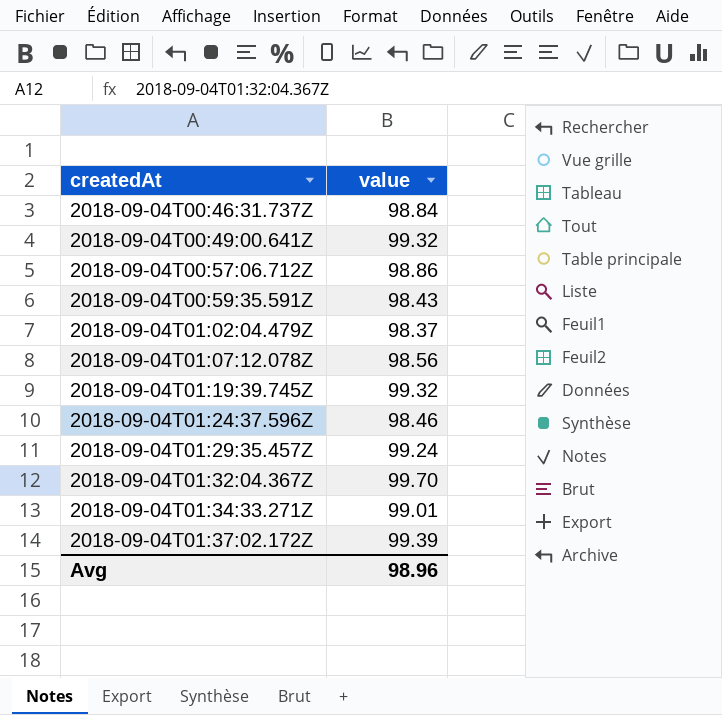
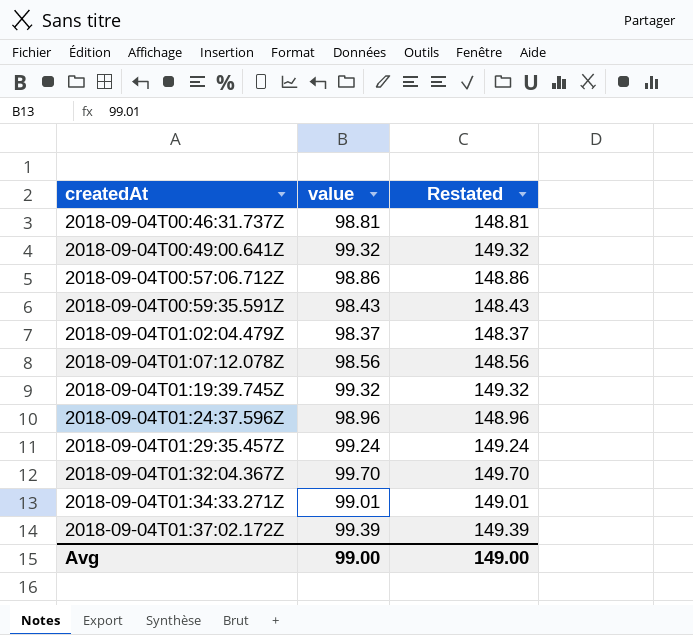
column Restated | formula: none -> [value] + 50
2018-09-04T00:46:31.737Z | value: 98.84 -> 98.81
2018-09-04T01:24:37.596Z | value: 98.46 -> 98.96
Avg | value: 98.96 -> 99.00

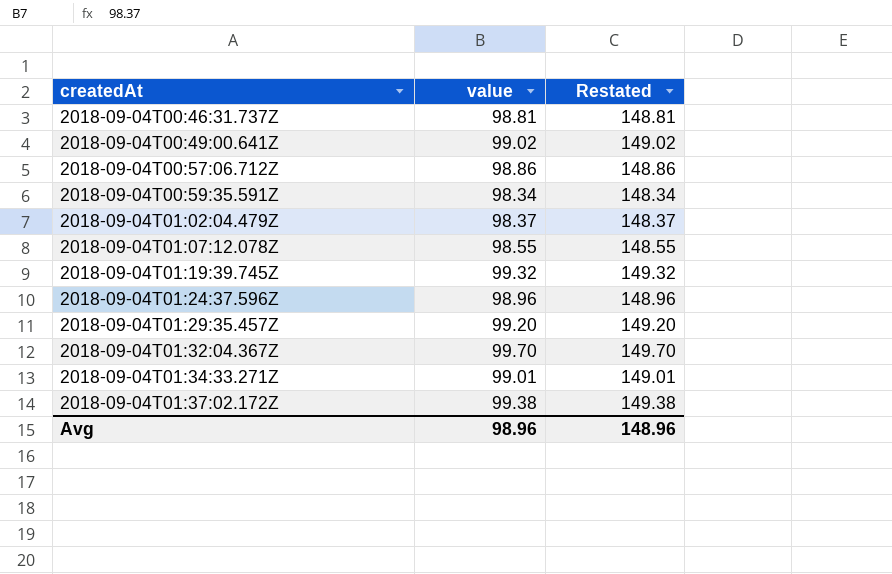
2018-09-04T00:49:00.641Z | value: 99.32 -> 99.02
2018-09-04T00:49:00.641Z | Restated: 149.32 -> 149.02
2018-09-04T00:59:35.591Z | value: 98.43 -> 98.34
2018-09-04T00:59:35.591Z | Restated: 148.43 -> 148.34
2018-09-04T01:07:12.078Z | value: 98.56 -> 98.55
2018-09-04T01:07:12.078Z | Restated: 148.56 -> 148.55
2018-09-04T01:29:35.457Z | value: 99.24 -> 99.20
2018-09-04T01:29:35.457Z | Restated: 149.24 -> 149.20
2018-09-04T01:37:02.172Z | value: 99.39 -> 99.38
2018-09-04T01:37:02.172Z | Restated: 149.39 -> 149.38
Avg | value: 99.00 -> 98.96
Avg | Restated: 149.00 -> 148.96

